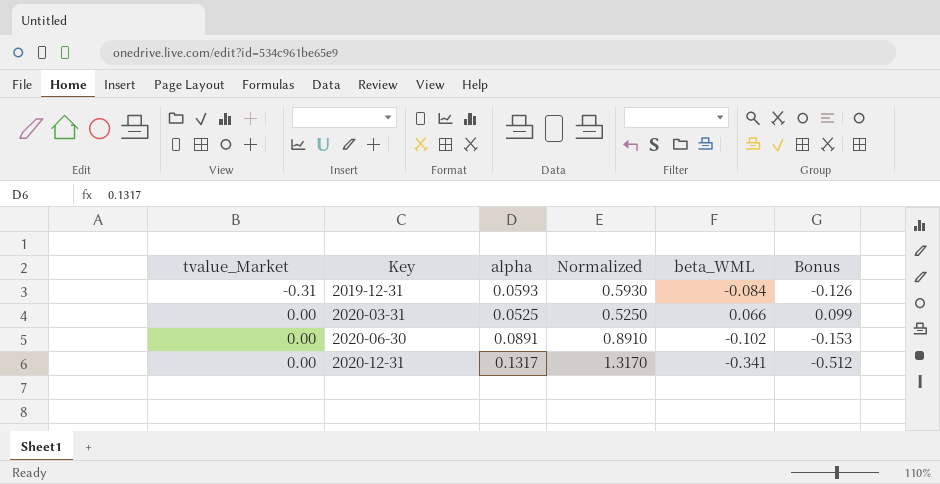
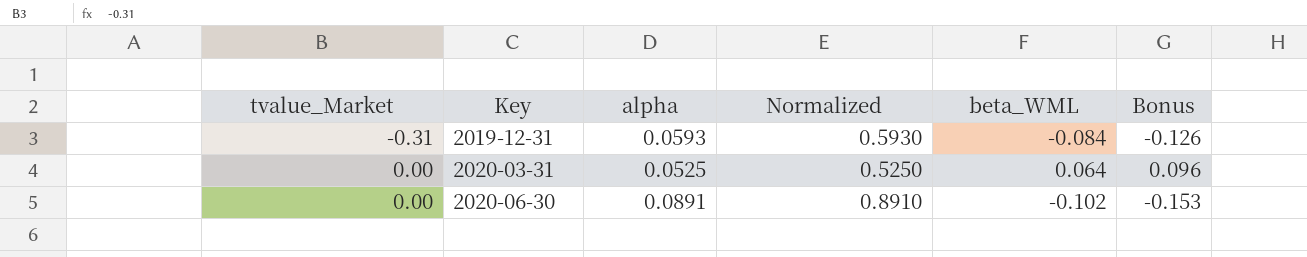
row 2020-12-31: 0.00 | 0.1317 | 1.3170 | -0.341 | -0.512 -> none
2020-03-31 | beta_WML: 0.066 -> 0.064
2020-03-31 | Bonus: 0.099 -> 0.096

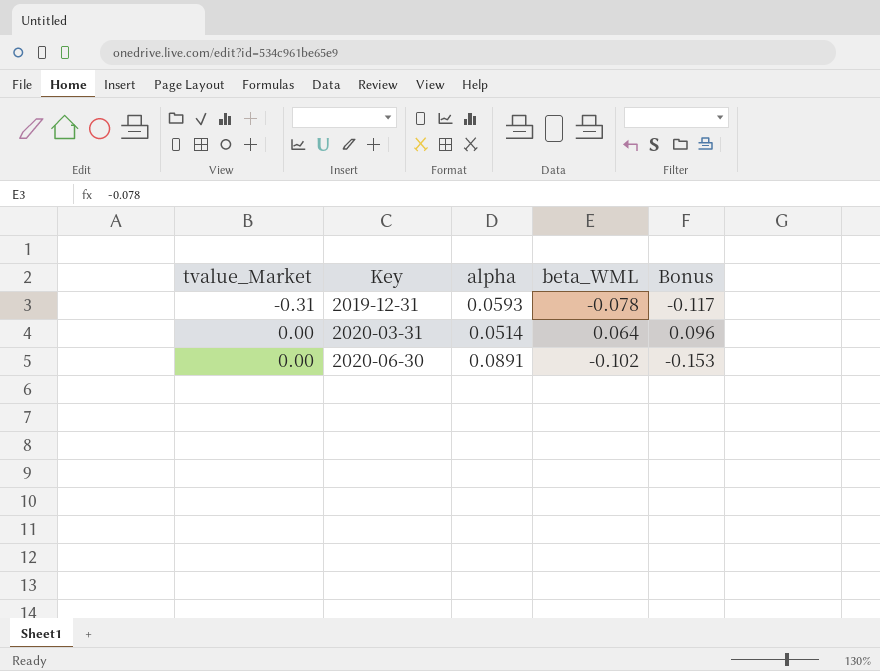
column Normalized | formula: [alpha] * 10 -> none
2019-12-31 | beta_WML: -0.084 -> -0.078
2019-12-31 | Bonus: -0.126 -> -0.117
2020-03-31 | alpha: 0.0525 -> 0.0514

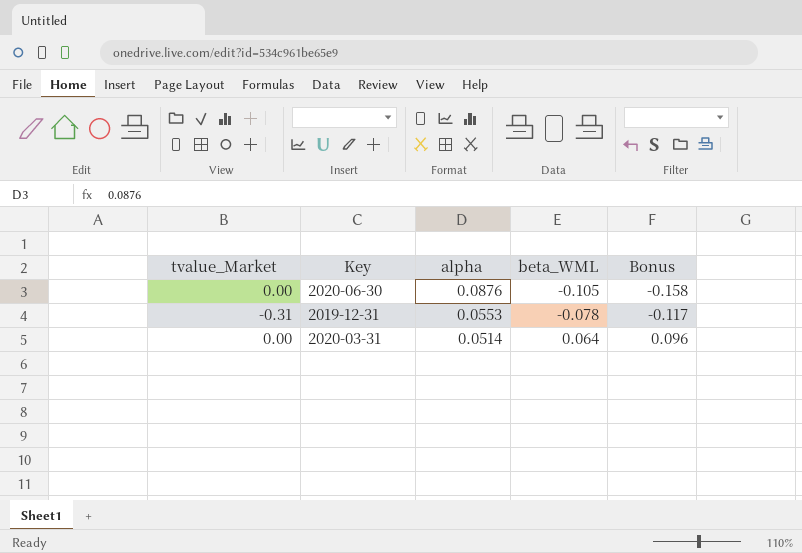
row order: tvalue_Market ascending -> alpha descending
2020-06-30 | alpha: 0.0891 -> 0.0876
2020-06-30 | beta_WML: -0.102 -> -0.105
2020-06-30 | Bonus: -0.153 -> -0.158
2019-12-31 | alpha: 0.0593 -> 0.0553

